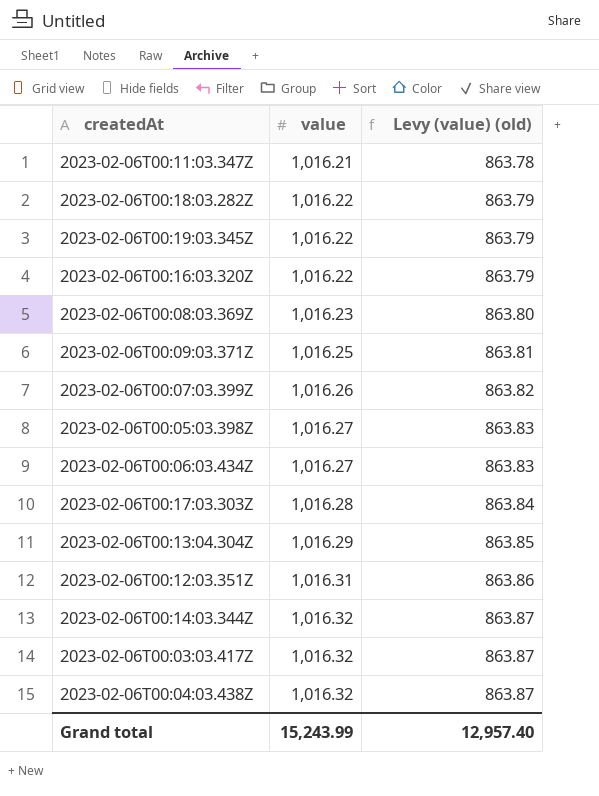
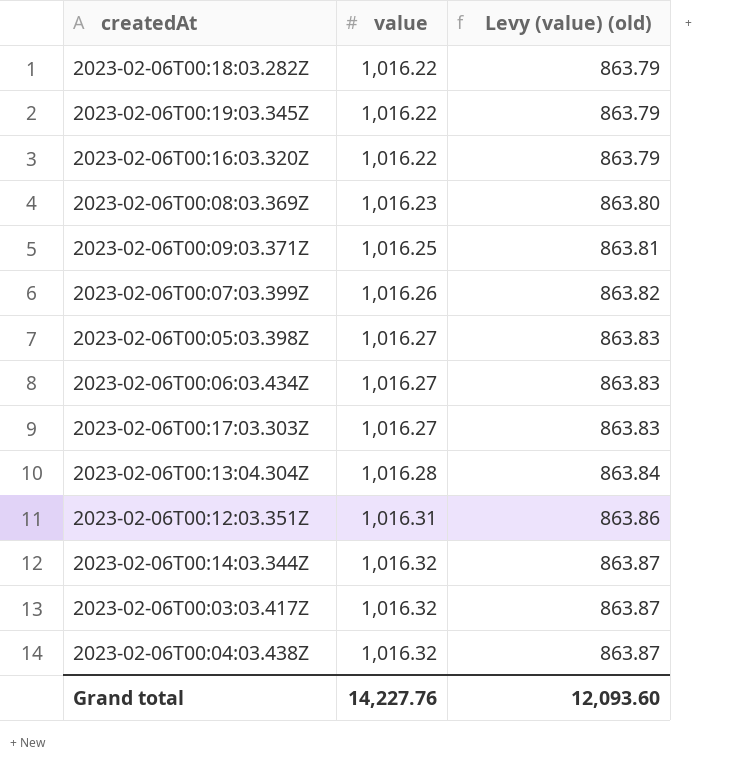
row 2023-02-06T00:11:03.347Z: 1,016.21 | 863.78 -> none
2023-02-06T00:17:03.303Z | value: 1,016.28 -> 1,016.27
2023-02-06T00:17:03.303Z | Levy (value) (old): 863.84 -> 863.83
2023-02-06T00:13:04.304Z | value: 1,016.29 -> 1,016.28
2023-02-06T00:13:04.304Z | Levy (value) (old): 863.85 -> 863.84
Grand total | value: 15,243.99 -> 14,227.76
Grand total | Levy (value) (old): 12,957.40 -> 12,093.60

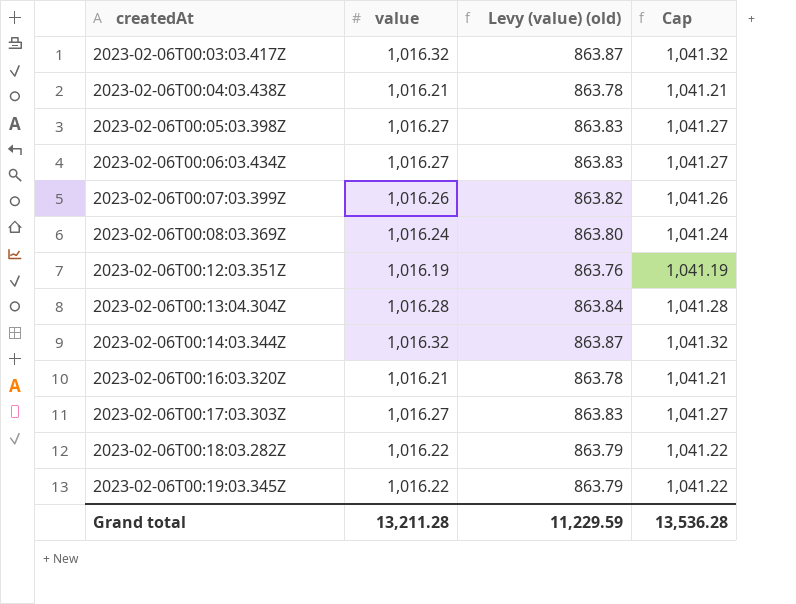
row order: value ascending -> createdAt ascending
column Cap | formula: none -> [value] + 25
row 2023-02-06T00:09:03.371Z: 1,016.25 | 863.81 -> none
2023-02-06T00:04:03.438Z | value: 1,016.32 -> 1,016.21
2023-02-06T00:04:03.438Z | Levy (value) (old): 863.87 -> 863.78
2023-02-06T00:08:03.369Z | value: 1,016.23 -> 1,016.24
2023-02-06T00:12:03.351Z | value: 1,016.31 -> 1,016.19
2023-02-06T00:12:03.351Z | Levy (value) (old): 863.86 -> 863.76
2023-02-06T00:16:03.320Z | value: 1,016.22 -> 1,016.21
2023-02-06T00:16:03.320Z | Levy (value) (old): 863.79 -> 863.78
Grand total | value: 14,227.76 -> 13,211.28
Grand total | Levy (value) (old): 12,093.60 -> 11,229.59

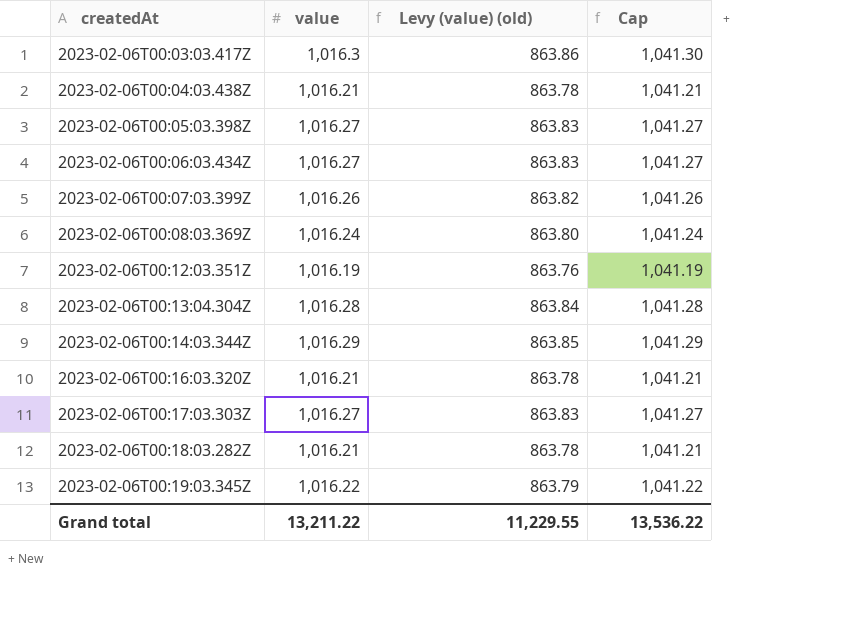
2023-02-06T00:03:03.417Z | value: 1,016.32 -> 1,016.3
2023-02-06T00:03:03.417Z | Levy (value) (old): 863.87 -> 863.86
2023-02-06T00:03:03.417Z | Cap: 1,041.32 -> 1,041.30
2023-02-06T00:14:03.344Z | value: 1,016.32 -> 1,016.29
2023-02-06T00:14:03.344Z | Levy (value) (old): 863.87 -> 863.85
2023-02-06T00:14:03.344Z | Cap: 1,041.32 -> 1,041.29
2023-02-06T00:18:03.282Z | value: 1,016.22 -> 1,016.21
2023-02-06T00:18:03.282Z | Levy (value) (old): 863.79 -> 863.78
2023-02-06T00:18:03.282Z | Cap: 1,041.22 -> 1,041.21
Grand total | value: 13,211.28 -> 13,211.22
Grand total | Levy (value) (old): 11,229.59 -> 11,229.55
Grand total | Cap: 13,536.28 -> 13,536.22

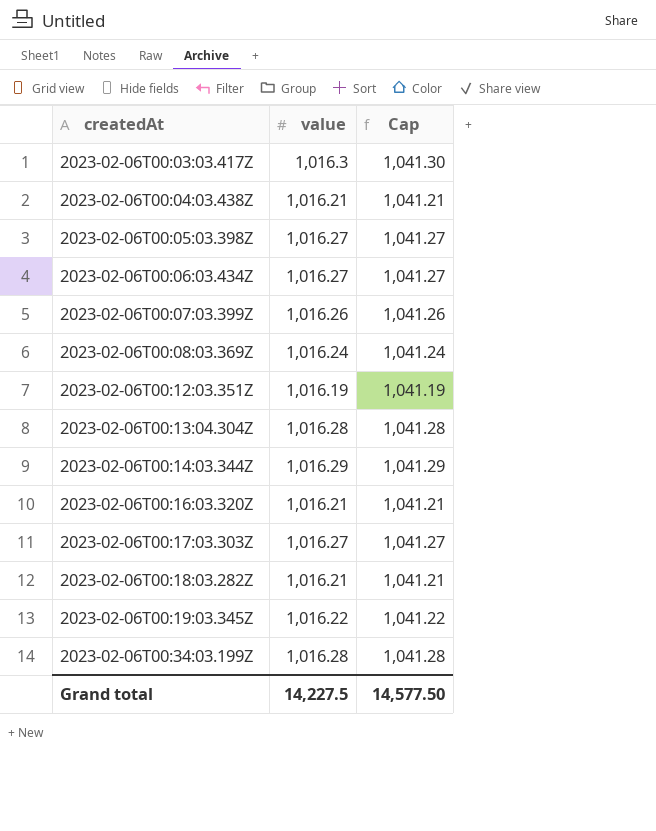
column Levy (value) (old) | formula: [value] * 0.85 -> none
row 2023-02-06T00:34:03.199Z: none -> 1,016.28 | 1,041.28
Grand total | value: 13,211.22 -> 14,227.5
Grand total | Cap: 13,536.22 -> 14,577.50

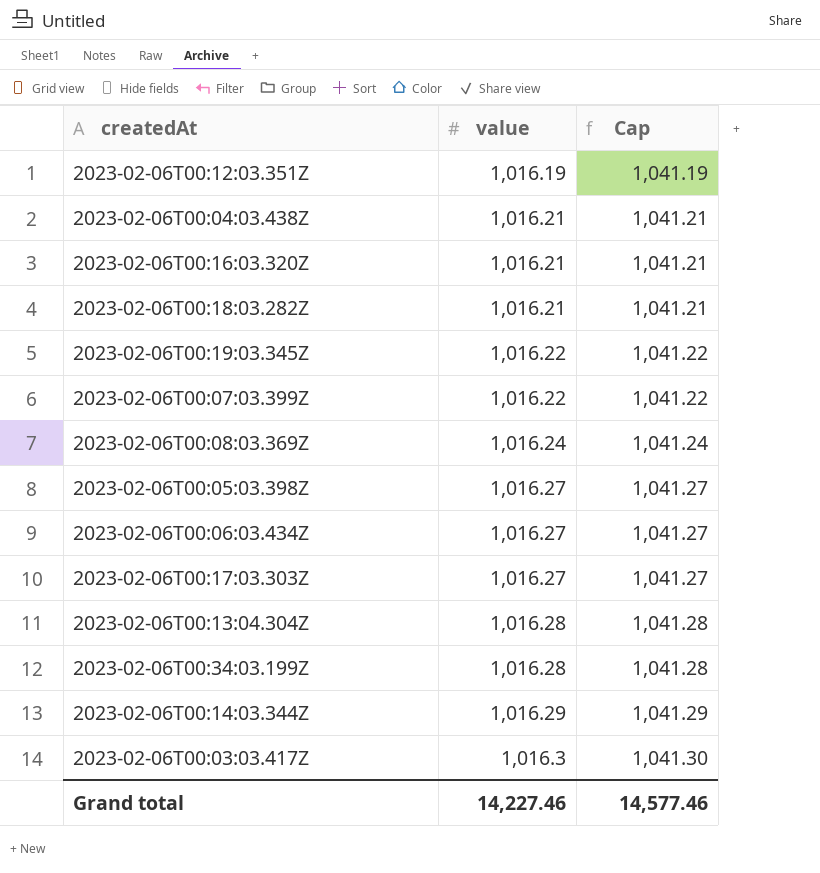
row order: createdAt ascending -> value ascending
2023-02-06T00:07:03.399Z | value: 1,016.26 -> 1,016.22
2023-02-06T00:07:03.399Z | Cap: 1,041.26 -> 1,041.22
Grand total | value: 14,227.5 -> 14,227.46
Grand total | Cap: 14,577.50 -> 14,577.46

